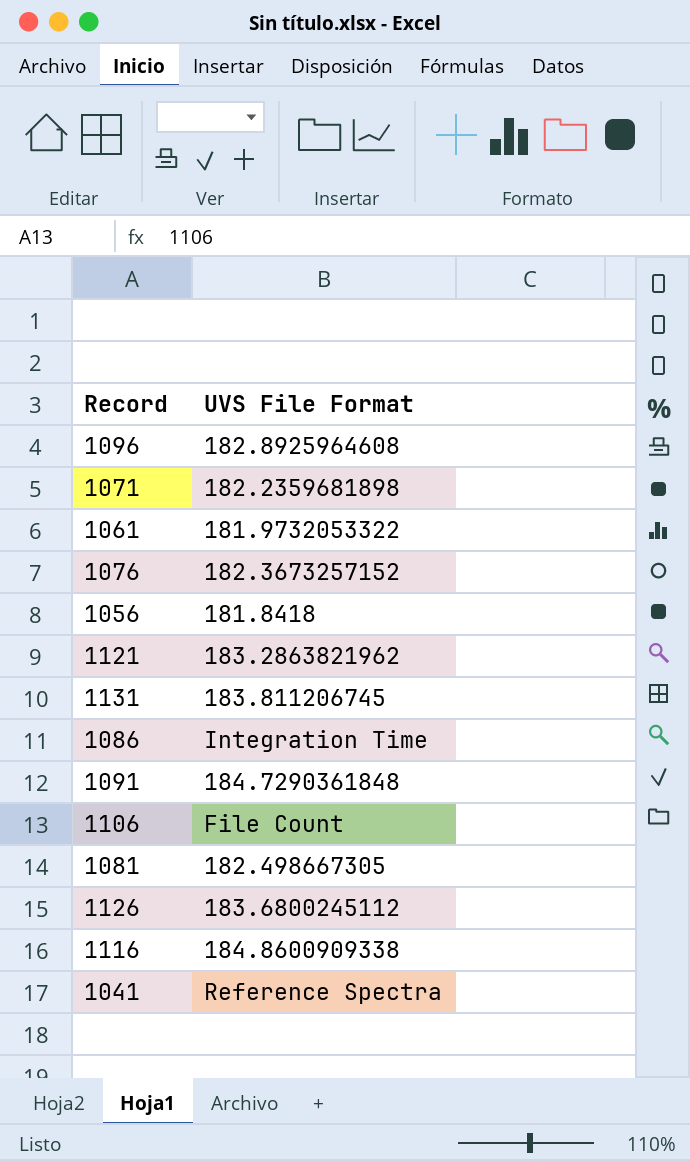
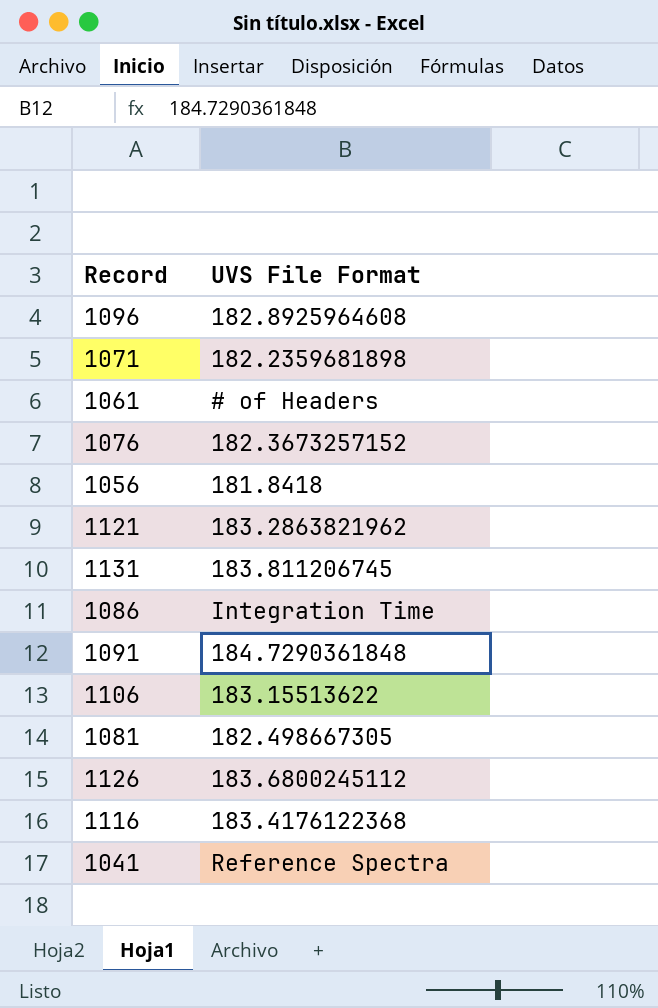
1061 | UVS File Format: 181.9732053322 -> # of Headers
1106 | UVS File Format: File Count -> 183.15513622
1116 | UVS File Format: 184.8600909338 -> 183.4176122368

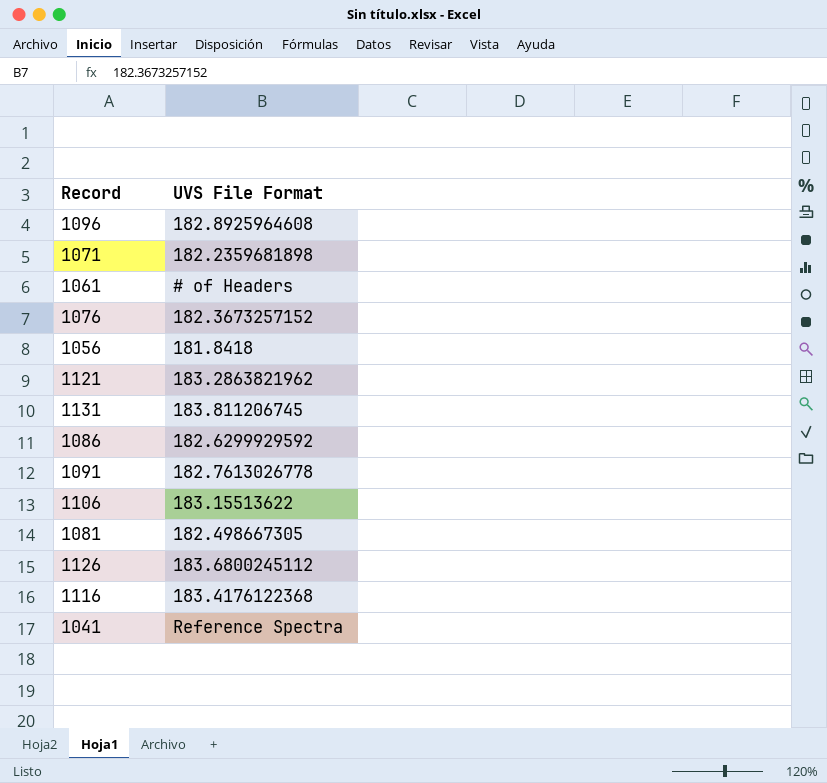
1086 | UVS File Format: Integration Time -> 182.6299929592
1091 | UVS File Format: 184.7290361848 -> 182.7613026778

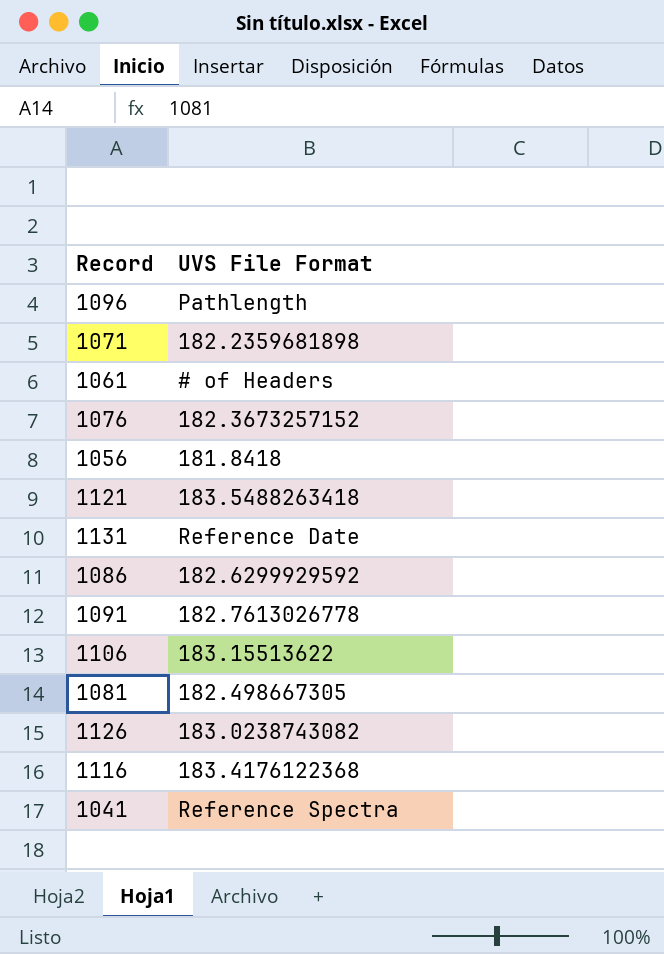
1096 | UVS File Format: 182.8925964608 -> Pathlength
1121 | UVS File Format: 183.2863821962 -> 183.5488263418
1131 | UVS File Format: 183.811206745 -> Reference Date
1126 | UVS File Format: 183.6800245112 -> 183.0238743082

